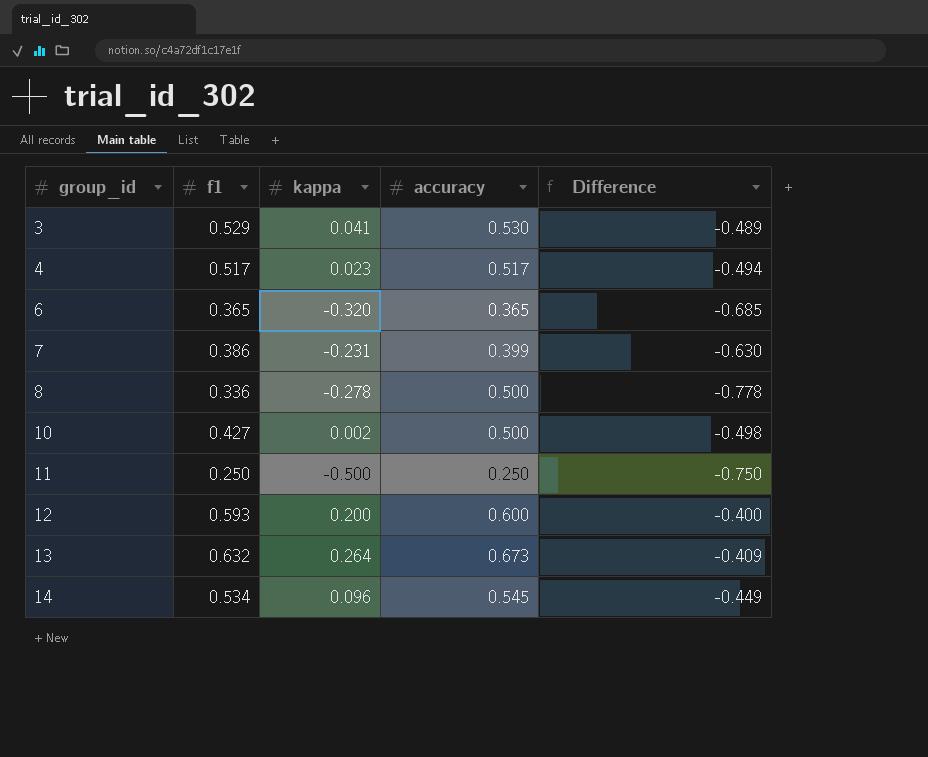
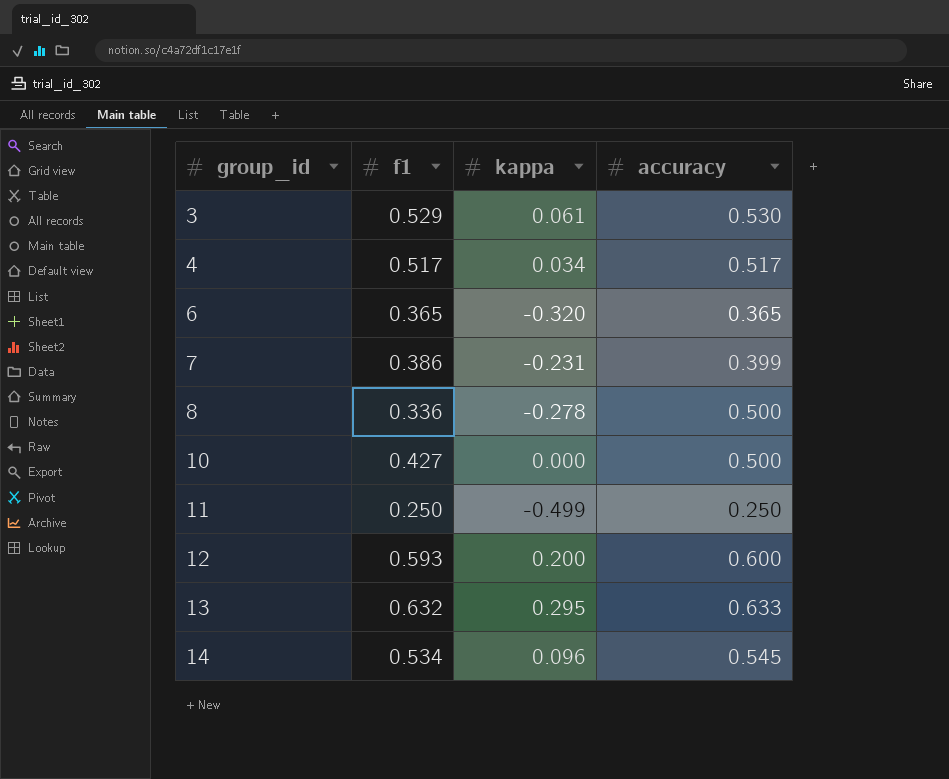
column Difference | formula: [kappa] - [accuracy] -> none
3 | kappa: 0.041 -> 0.061
4 | kappa: 0.023 -> 0.034
10 | kappa: 0.002 -> 0.000
11 | kappa: -0.500 -> -0.499
13 | kappa: 0.264 -> 0.295
13 | accuracy: 0.673 -> 0.633

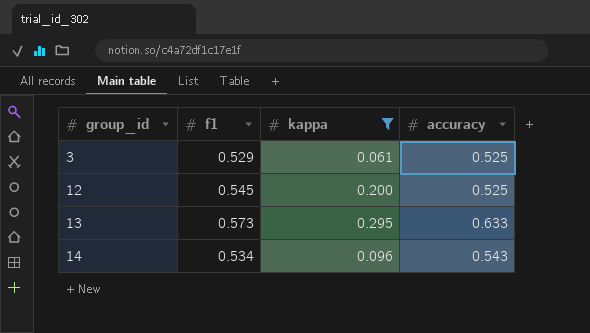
filter: none -> kappa >= 0.061
3 | accuracy: 0.530 -> 0.525
12 | f1: 0.593 -> 0.545
12 | accuracy: 0.600 -> 0.525
13 | f1: 0.632 -> 0.573
14 | accuracy: 0.545 -> 0.543

